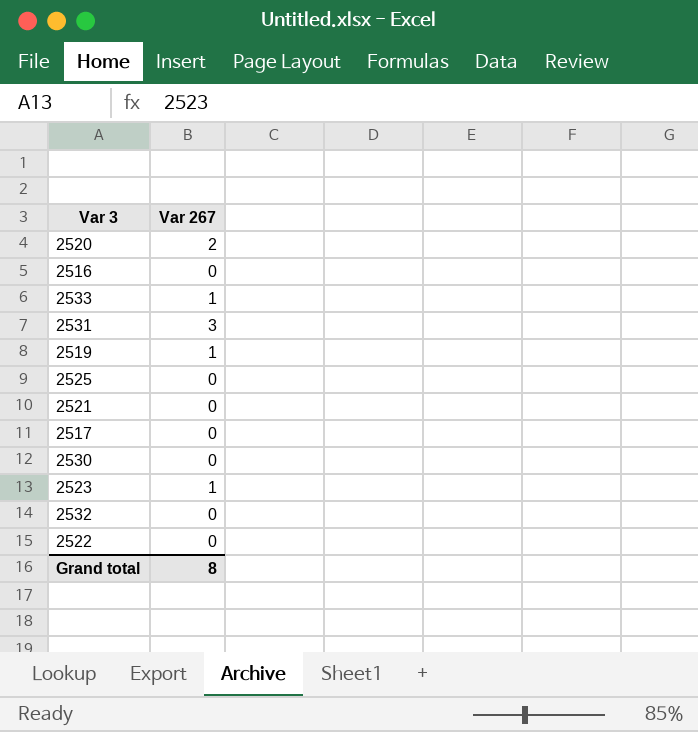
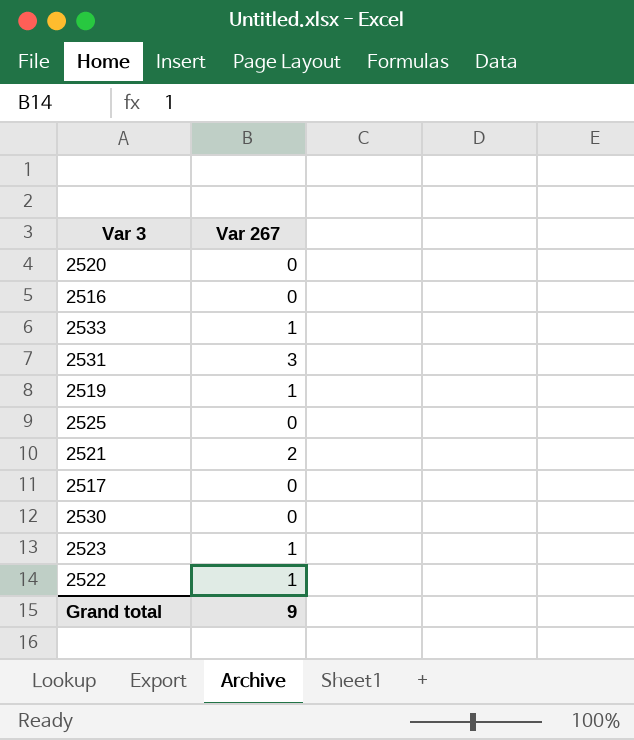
row 2532: 0 -> none
2520 | Var 267: 2 -> 0
2521 | Var 267: 0 -> 2
2522 | Var 267: 0 -> 1
Grand total | Var 267: 8 -> 9

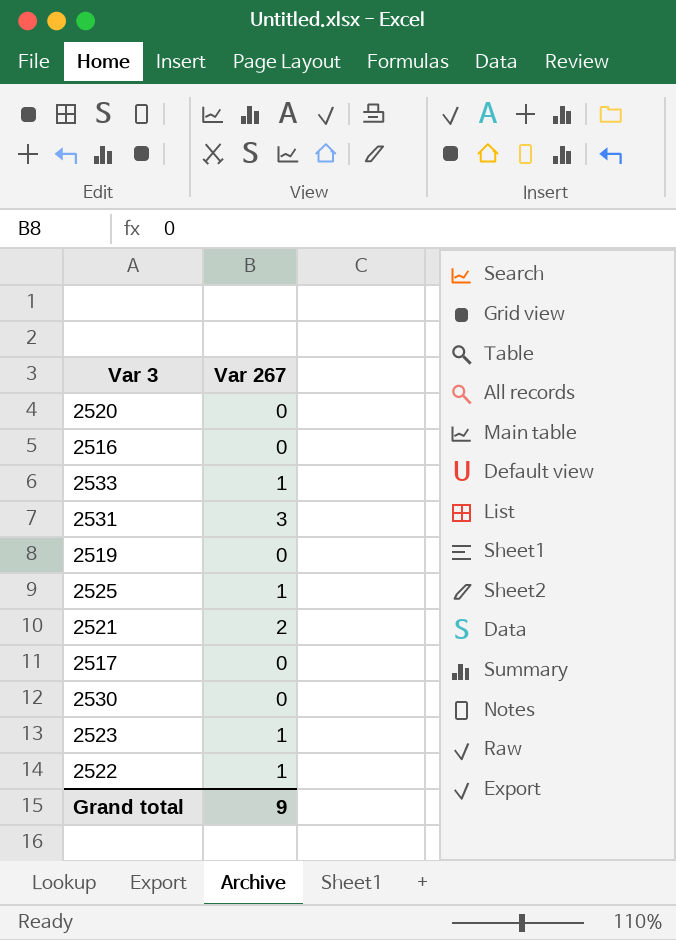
2519 | Var 267: 1 -> 0
2525 | Var 267: 0 -> 1

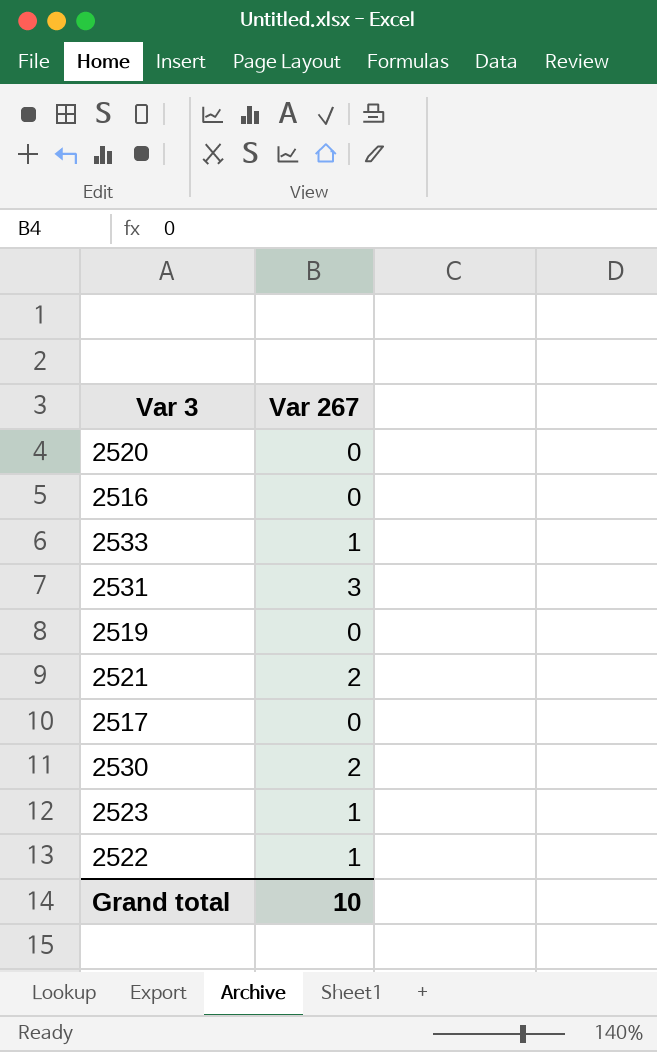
row 2525: 1 -> none
2530 | Var 267: 0 -> 2
Grand total | Var 267: 9 -> 10

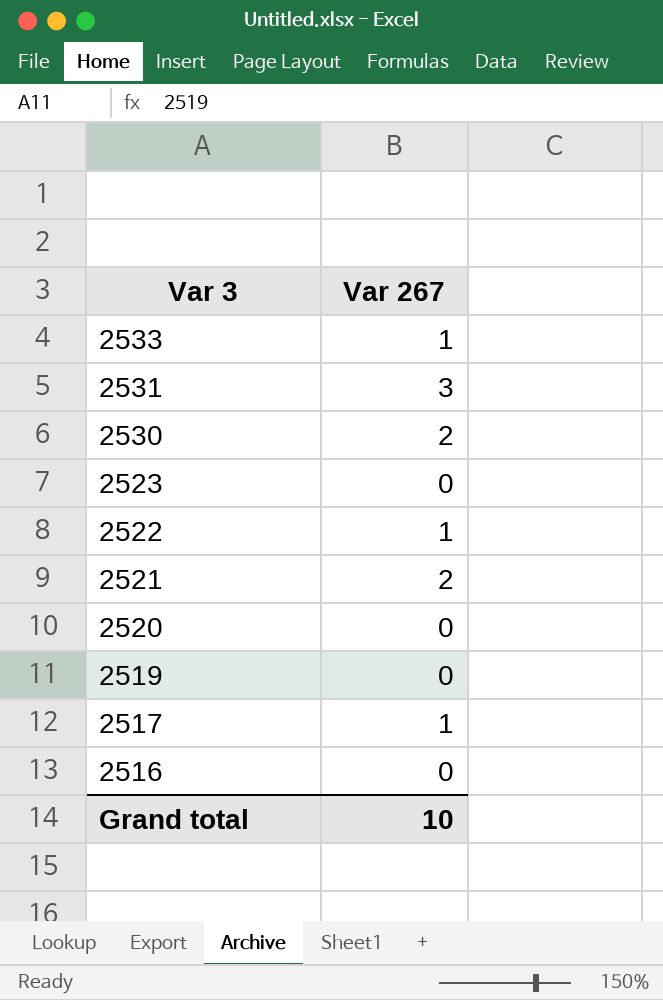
row order: none -> Var 3 descending
2523 | Var 267: 1 -> 0
2517 | Var 267: 0 -> 1

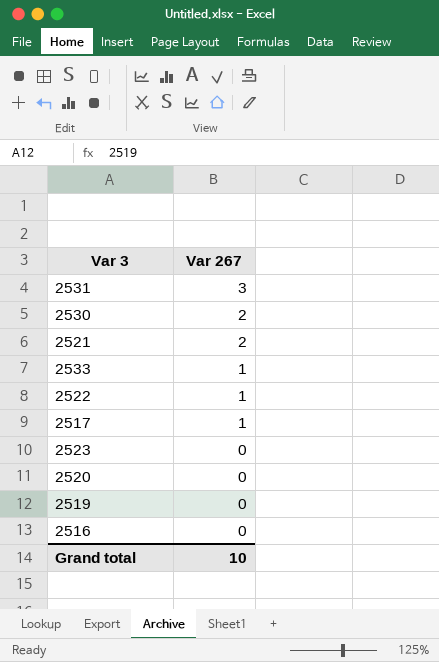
row order: Var 3 descending -> Var 267 descending

